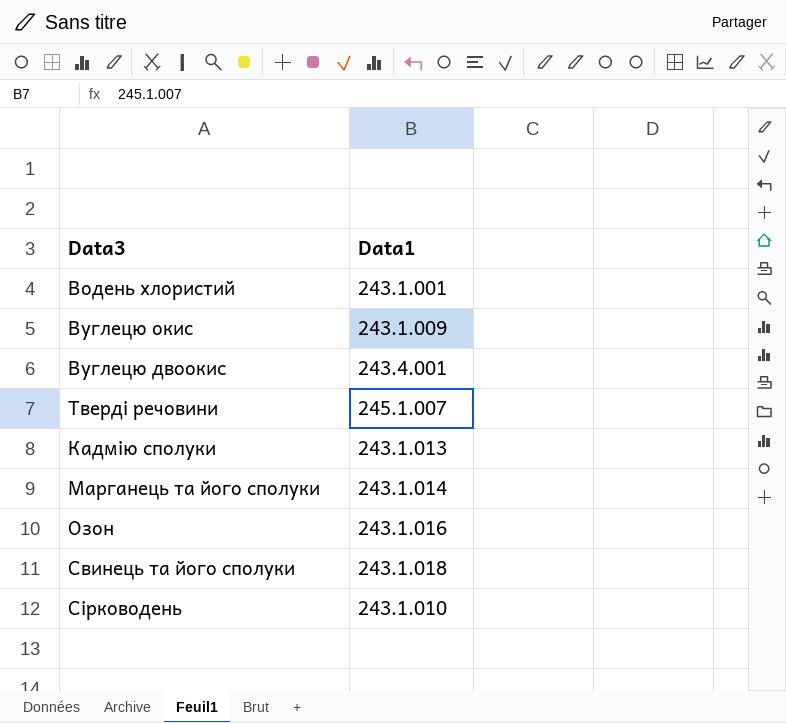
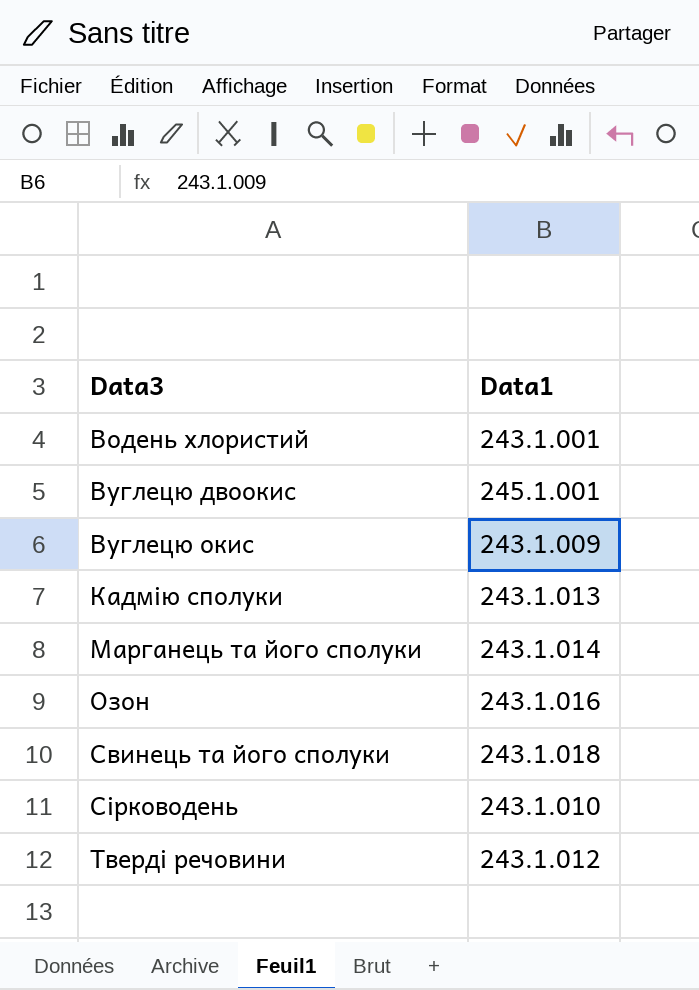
row order: none -> Data3 ascending
Вуглецю двоокис | Data1: 243.4.001 -> 245.1.001
Тверді речовини | Data1: 245.1.007 -> 243.1.012

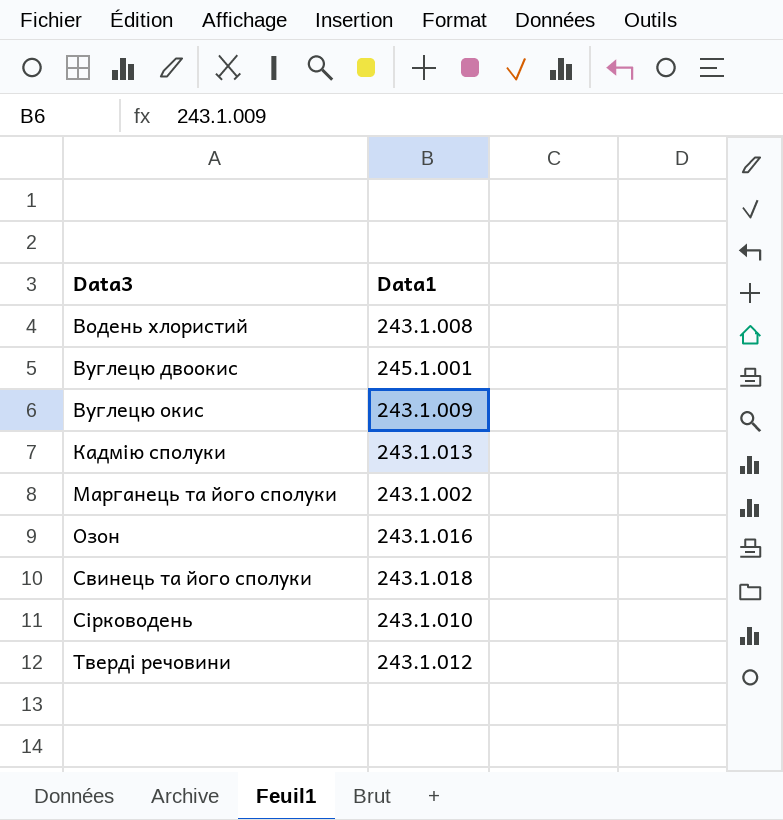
Водень хлористий | Data1: 243.1.001 -> 243.1.008
Марганець та його сполуки | Data1: 243.1.014 -> 243.1.002

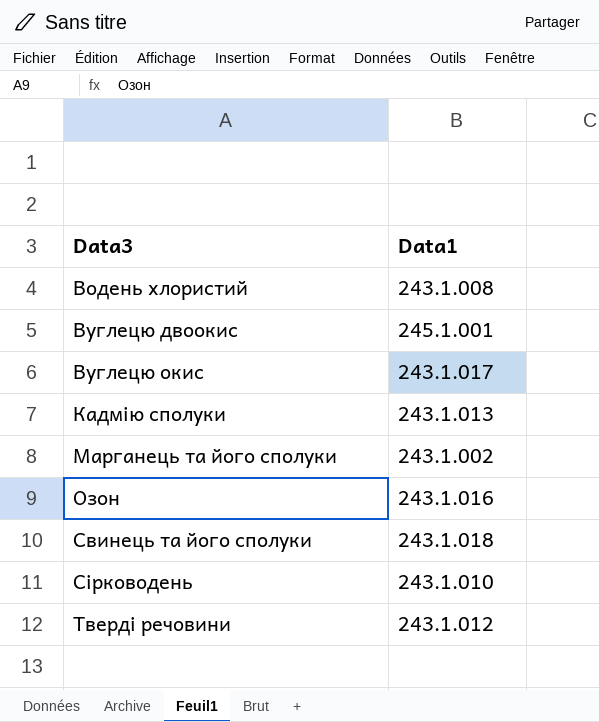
Вуглецю окис | Data1: 243.1.009 -> 243.1.017

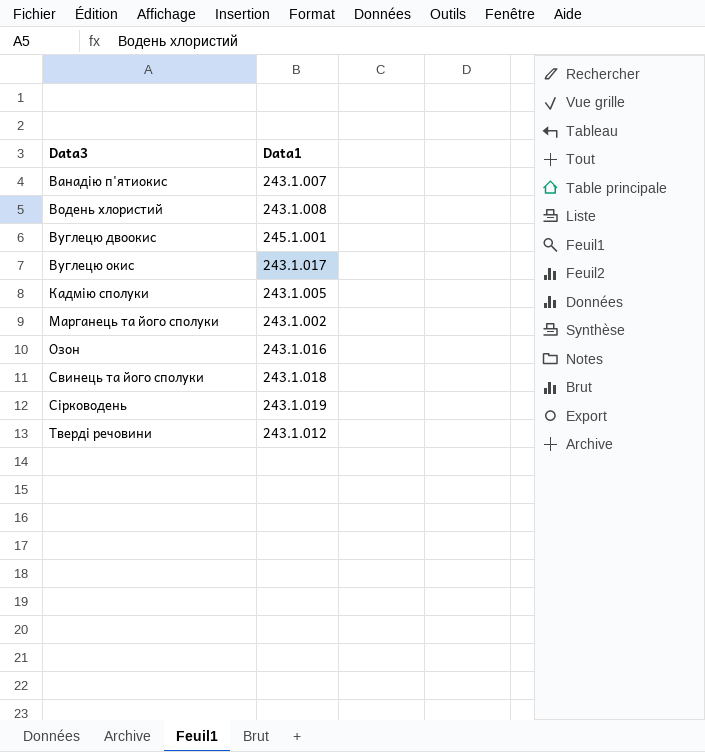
row Ванадію п'ятиокис: none -> 243.1.007
Кадмію сполуки | Data1: 243.1.013 -> 243.1.005
Сірководень | Data1: 243.1.010 -> 243.1.019

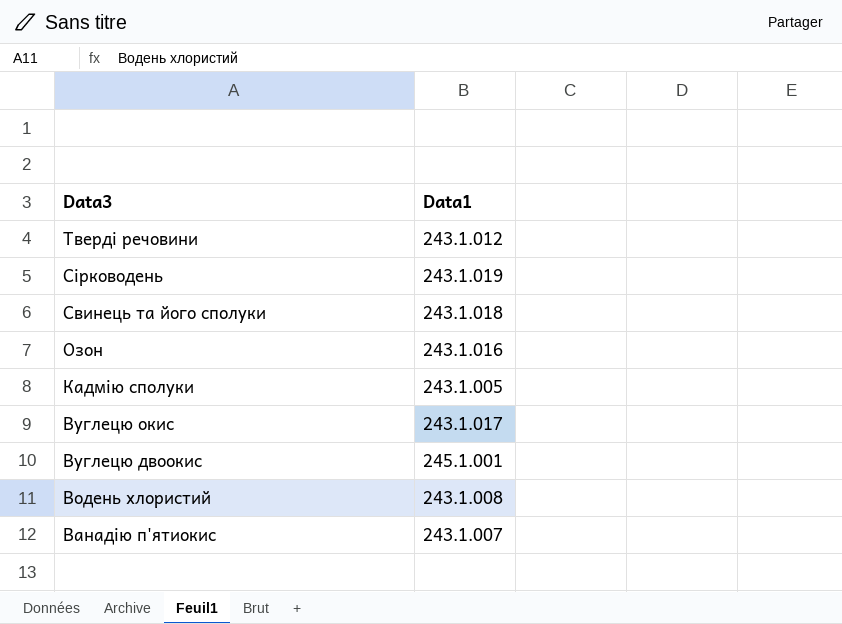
row order: Data3 ascending -> Data3 descending
row Марганець та його сполуки: 243.1.002 -> none

